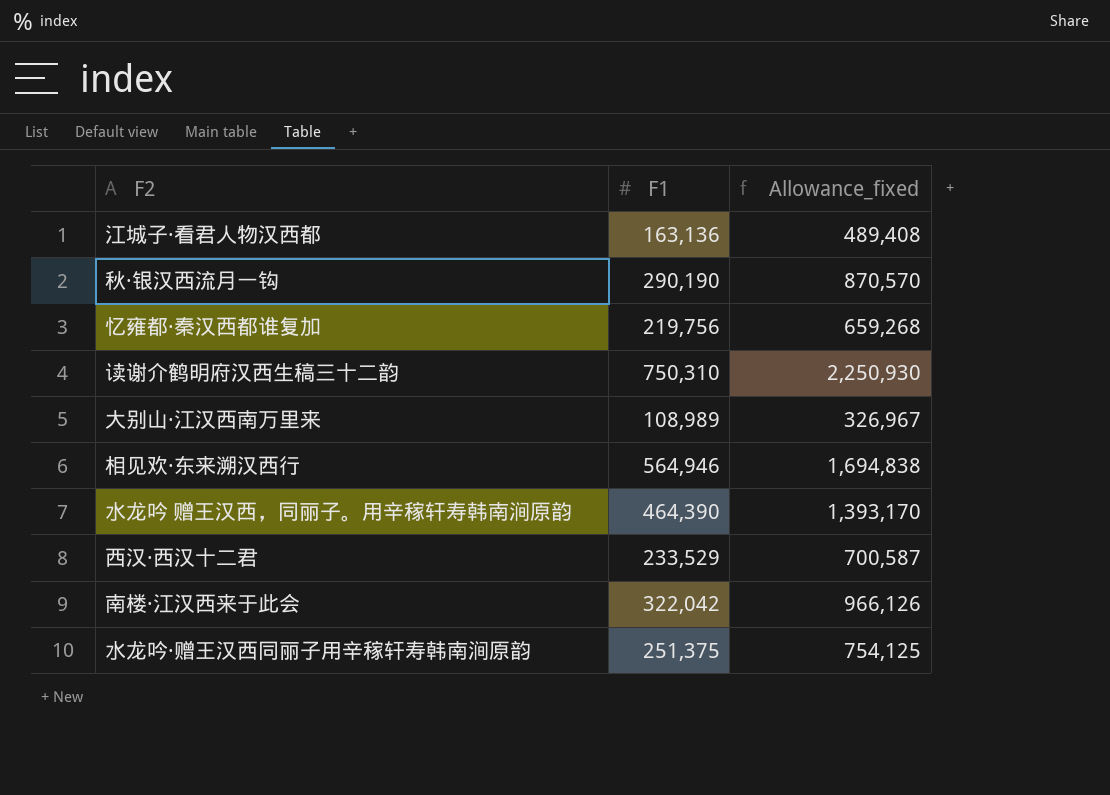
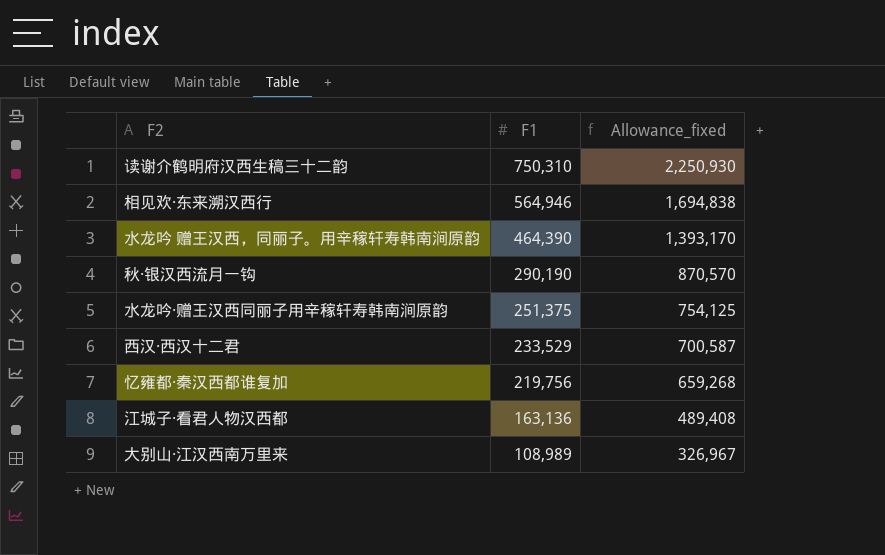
row order: none -> F1 descending
row 南楼·江汉西来于此会: 322,042 | 966,126 -> none

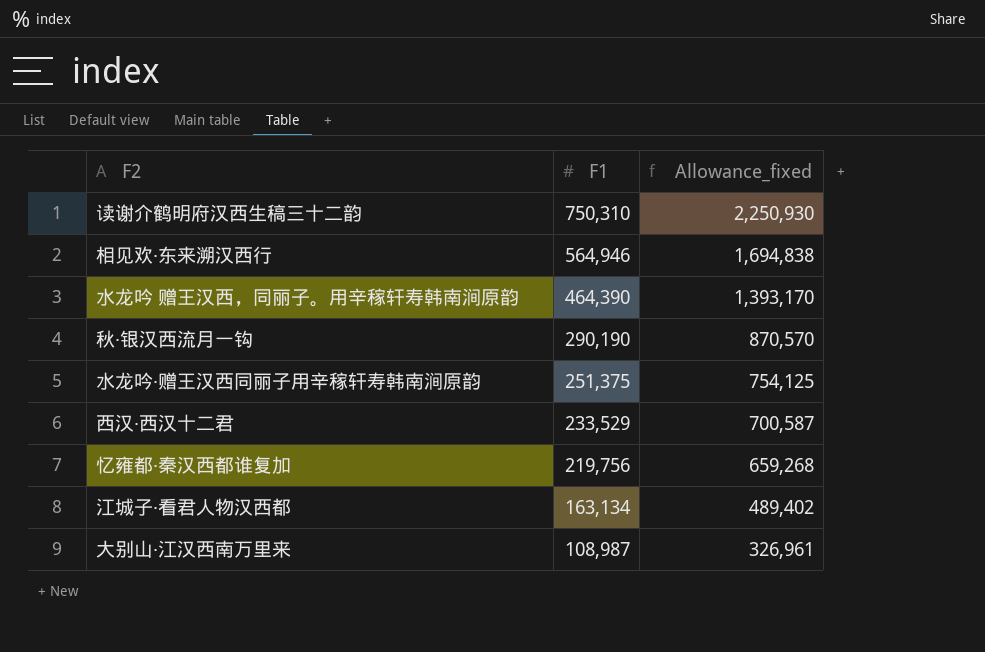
江城子·看君人物汉西都 | F1: 163,136 -> 163,134
江城子·看君人物汉西都 | Allowance_fixed: 489,408 -> 489,402
大别山·江汉西南万里来 | F1: 108,989 -> 108,987
大别山·江汉西南万里来 | Allowance_fixed: 326,967 -> 326,961

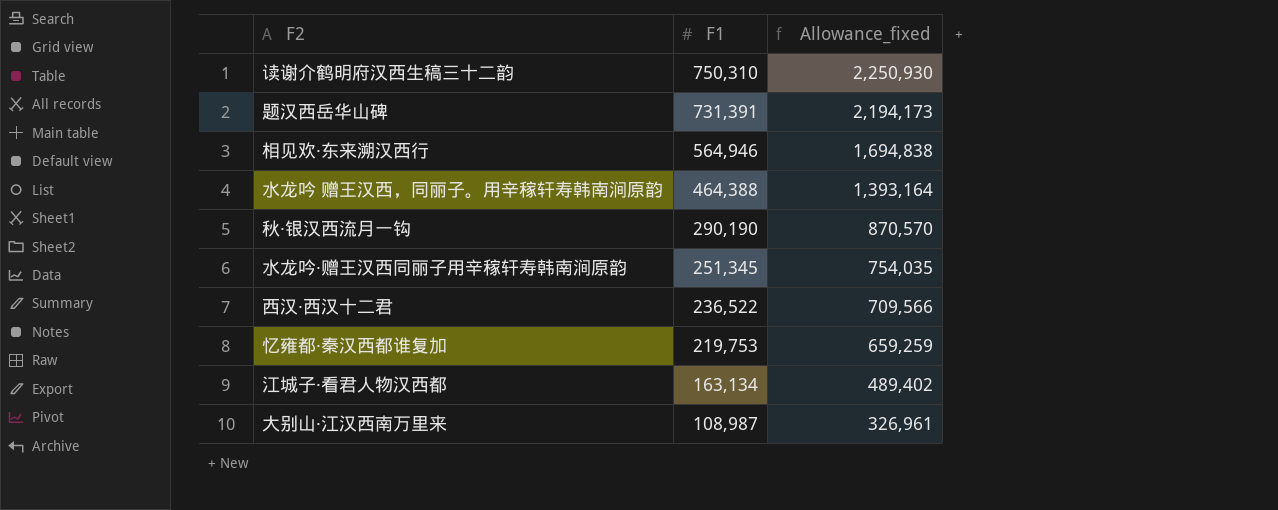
row 题汉西岳华山碑: none -> 731,391 | 2,194,173
水龙吟 赠王汉西，同丽子。用辛稼轩寿韩南涧原韵 | F1: 464,390 -> 464,388
水龙吟 赠王汉西，同丽子。用辛稼轩寿韩南涧原韵 | Allowance_fixed: 1,393,170 -> 1,393,164
水龙吟·赠王汉西同丽子用辛稼轩寿韩南涧原韵 | F1: 251,375 -> 251,345
水龙吟·赠王汉西同丽子用辛稼轩寿韩南涧原韵 | Allowance_fixed: 754,125 -> 754,035
西汉·西汉十二君 | F1: 233,529 -> 236,522
西汉·西汉十二君 | Allowance_fixed: 700,587 -> 709,566
忆雍都·秦汉西都谁复加 | F1: 219,756 -> 219,753
忆雍都·秦汉西都谁复加 | Allowance_fixed: 659,268 -> 659,259

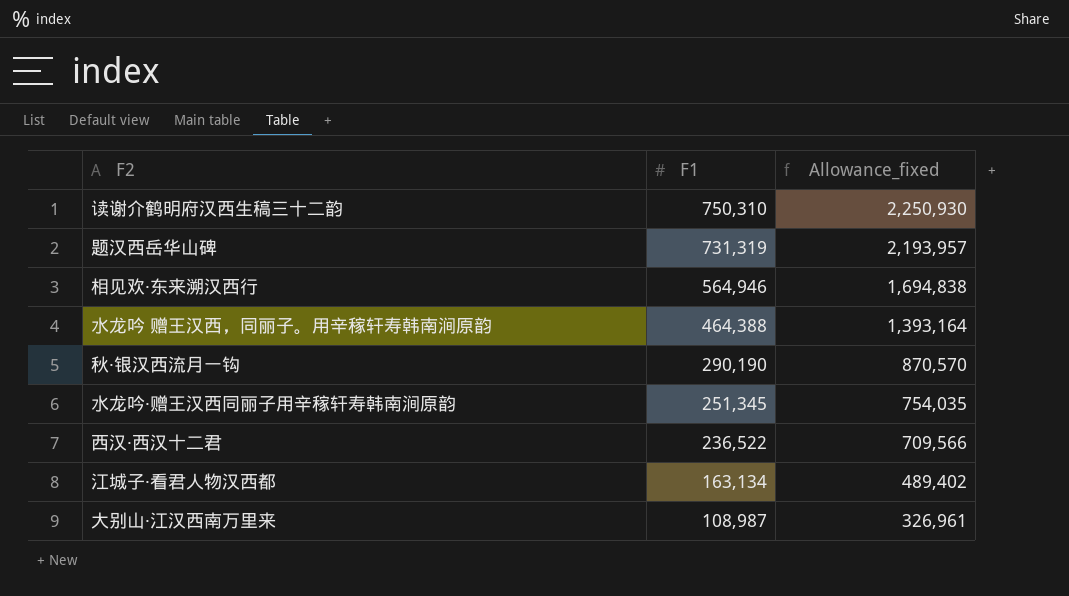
row 忆雍都·秦汉西都谁复加: 219,753 | 659,259 -> none
题汉西岳华山碑 | F1: 731,391 -> 731,319
题汉西岳华山碑 | Allowance_fixed: 2,194,173 -> 2,193,957

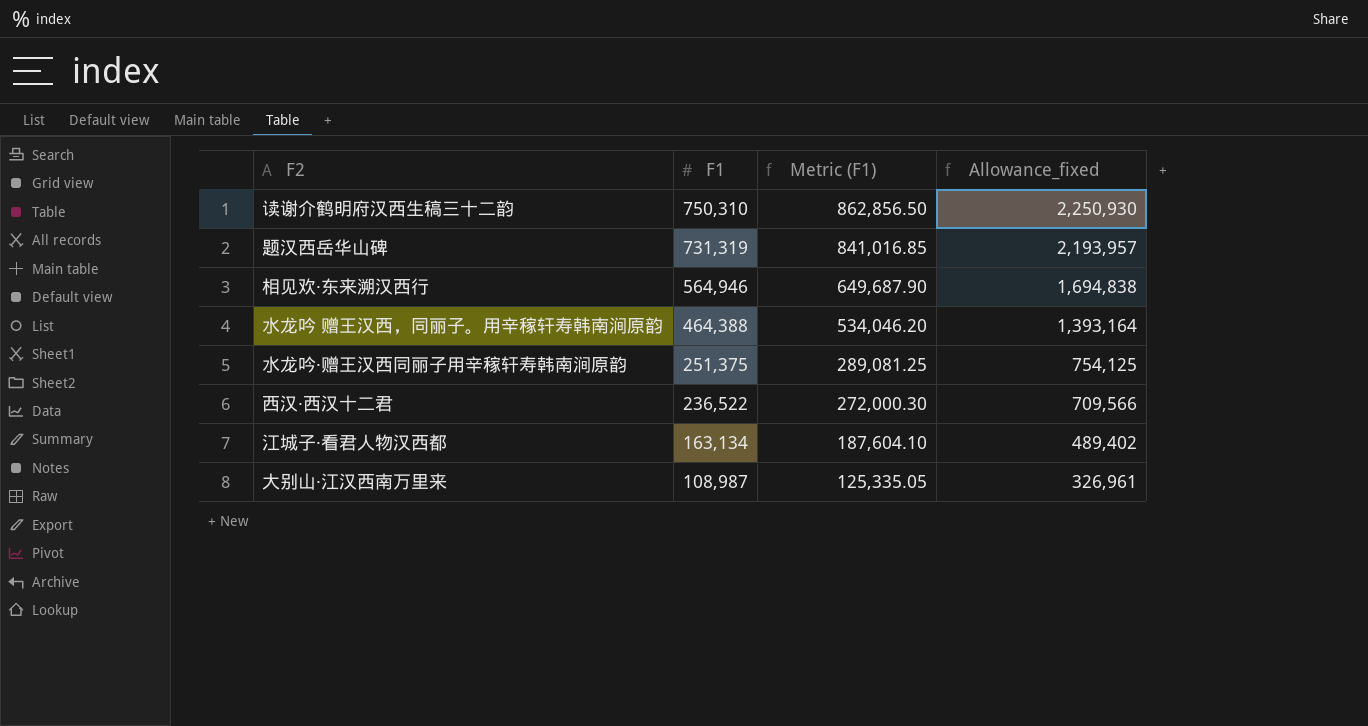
column Metric (F1) | formula: none -> [F1] * 1.15
row 秋·银汉西流月一钩: 290,190 | 870,570 -> none
水龙吟·赠王汉西同丽子用辛稼轩寿韩南涧原韵 | F1: 251,345 -> 251,375
水龙吟·赠王汉西同丽子用辛稼轩寿韩南涧原韵 | Allowance_fixed: 754,035 -> 754,125

